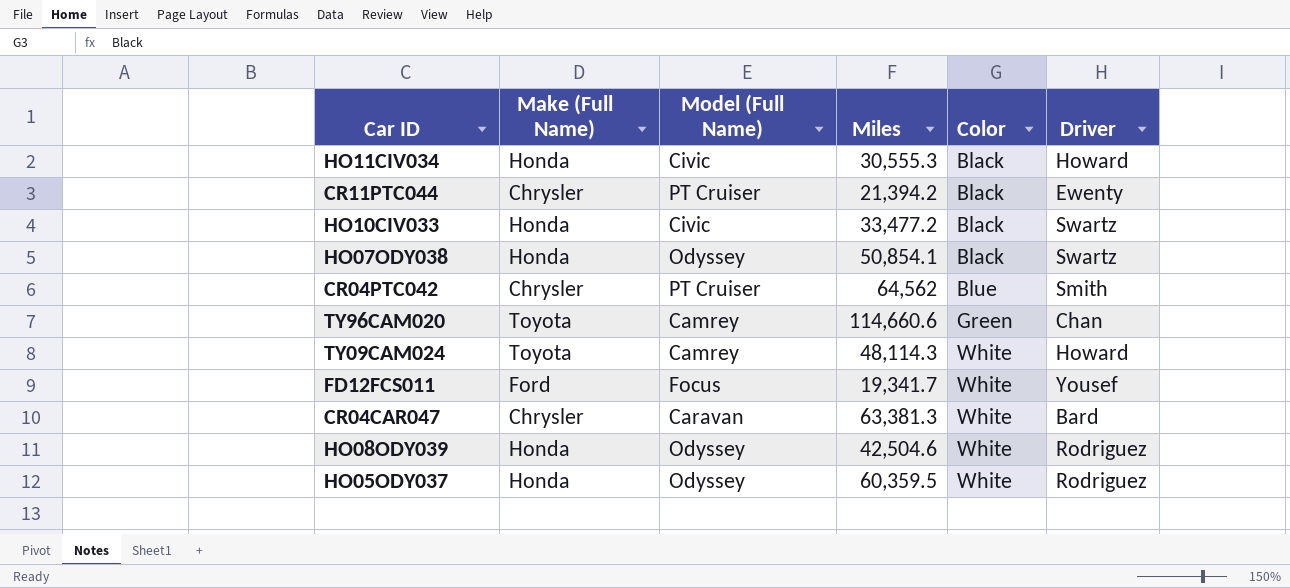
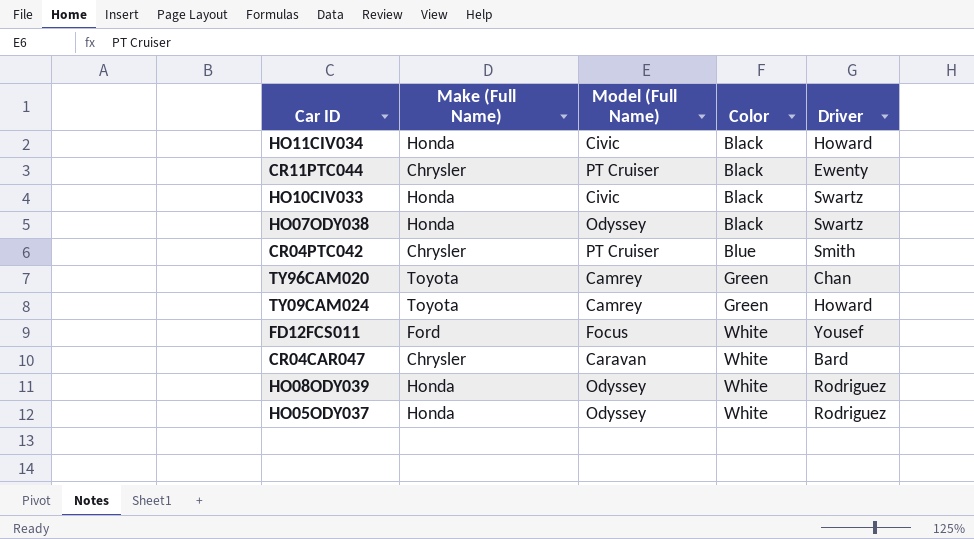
column Miles | position: 4 -> none
TY09CAM024 | Color: White -> Green

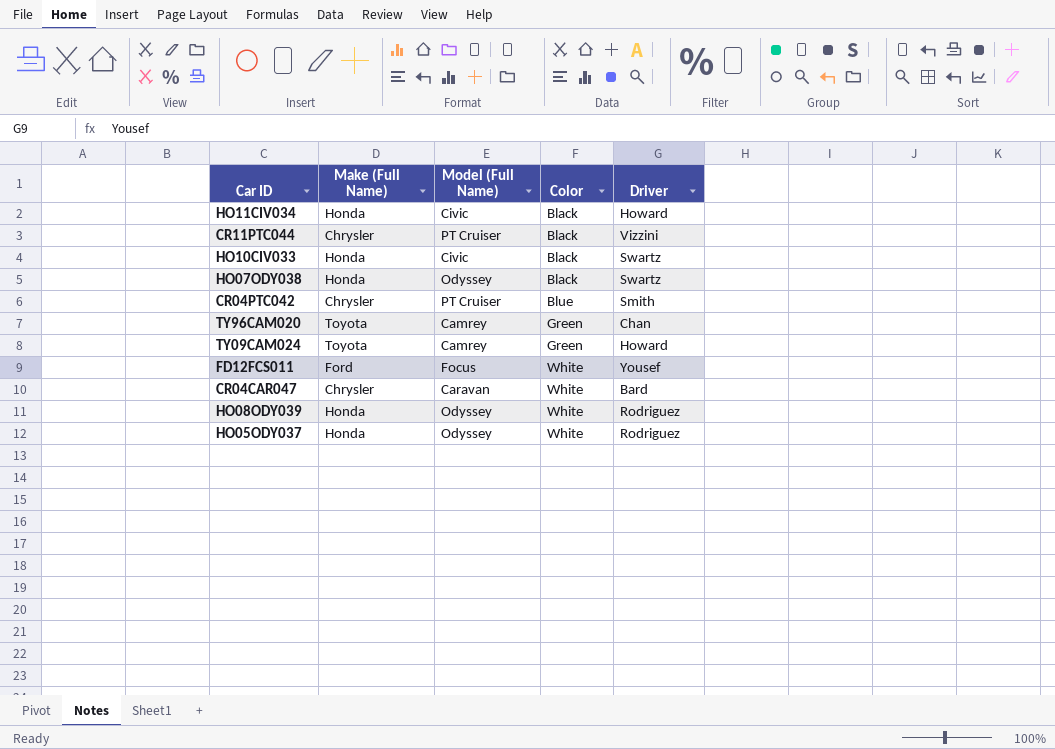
CR11PTC044 | Driver: Ewenty -> Vizzini

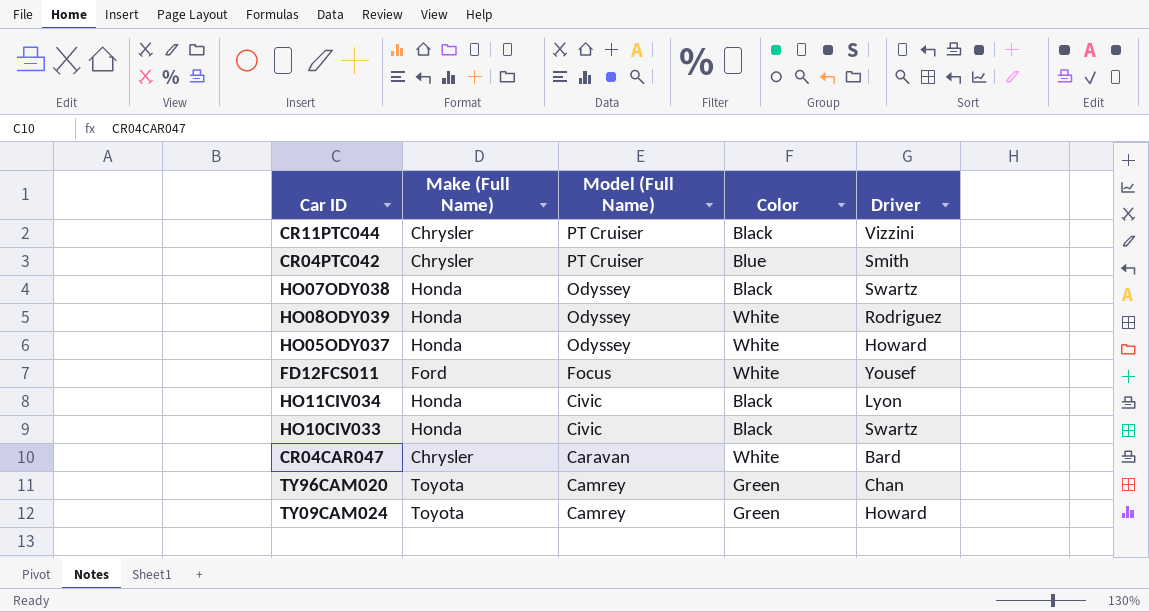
row order: Color ascending -> Model (Full Name) descending
HO05ODY037 | Driver: Rodriguez -> Howard
HO11CIV034 | Driver: Howard -> Lyon

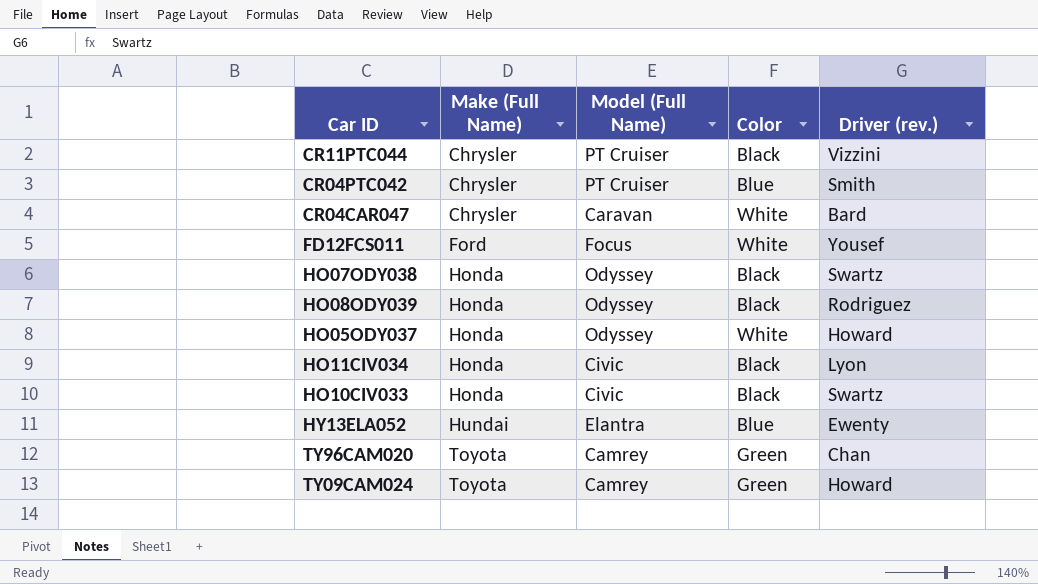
row order: Model (Full Name) descending -> Make (Full Name) ascending
column name: Driver -> Driver (rev.)
HO08ODY039 | Color: White -> Black
row HY13ELA052: none -> Hundai | Elantra | Blue | Ewenty

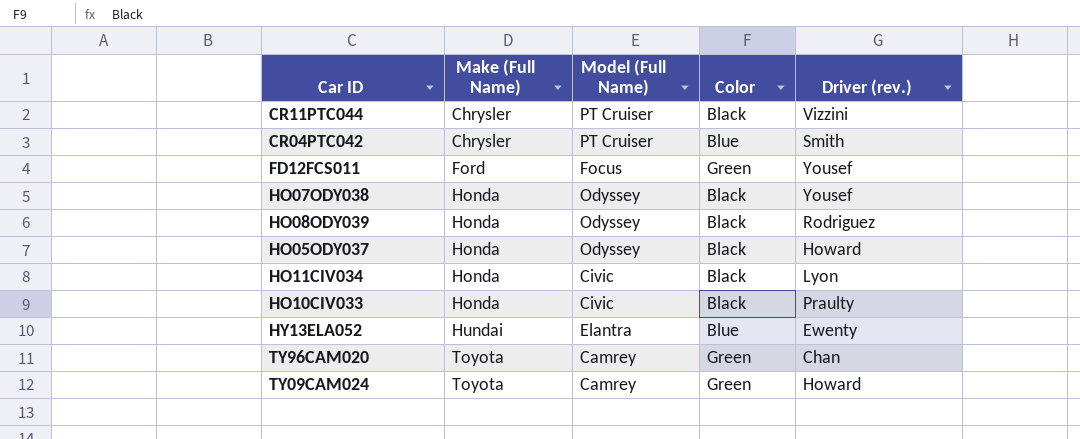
row CR04CAR047: Chrysler | Caravan | White | Bard -> none
FD12FCS011 | Color: White -> Green
HO07ODY038 | Driver (rev.): Swartz -> Yousef
HO05ODY037 | Color: White -> Black
HO10CIV033 | Driver (rev.): Swartz -> Praulty

